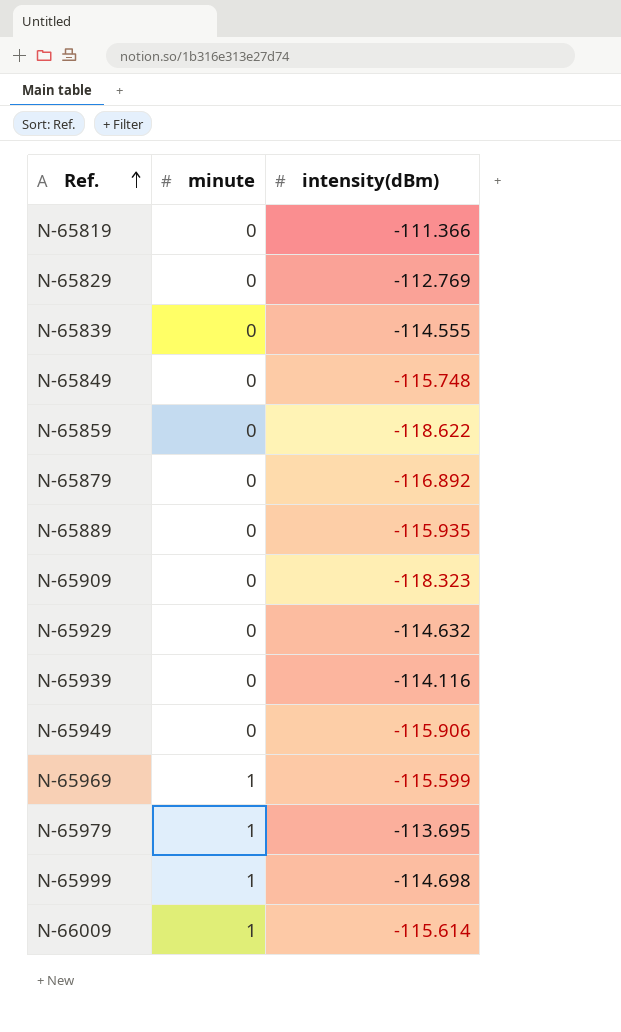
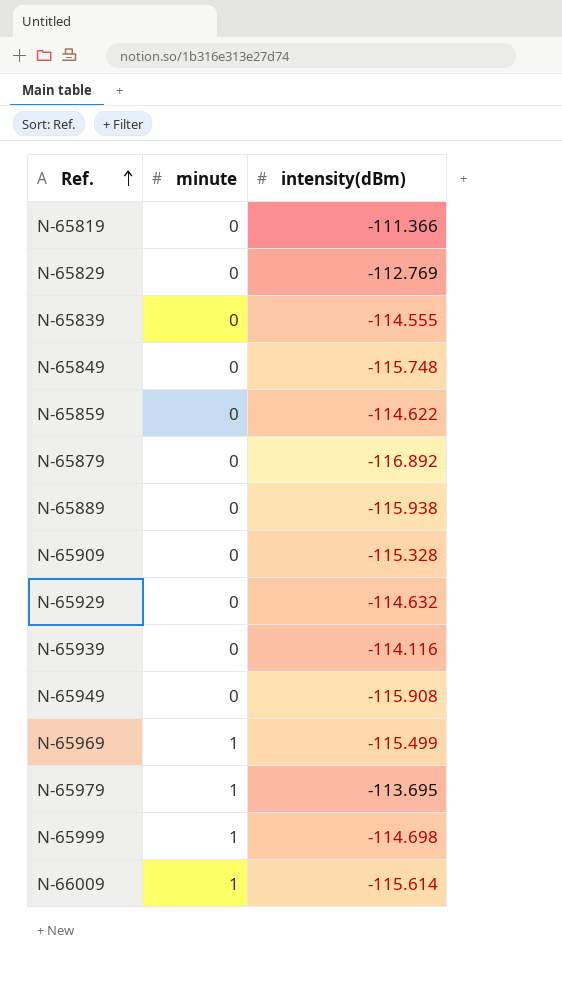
N-65859 | intensity(dBm): -118.622 -> -114.622
N-65889 | intensity(dBm): -115.935 -> -115.938
N-65909 | intensity(dBm): -118.323 -> -115.328
N-65949 | intensity(dBm): -115.906 -> -115.908
N-65969 | intensity(dBm): -115.599 -> -115.499

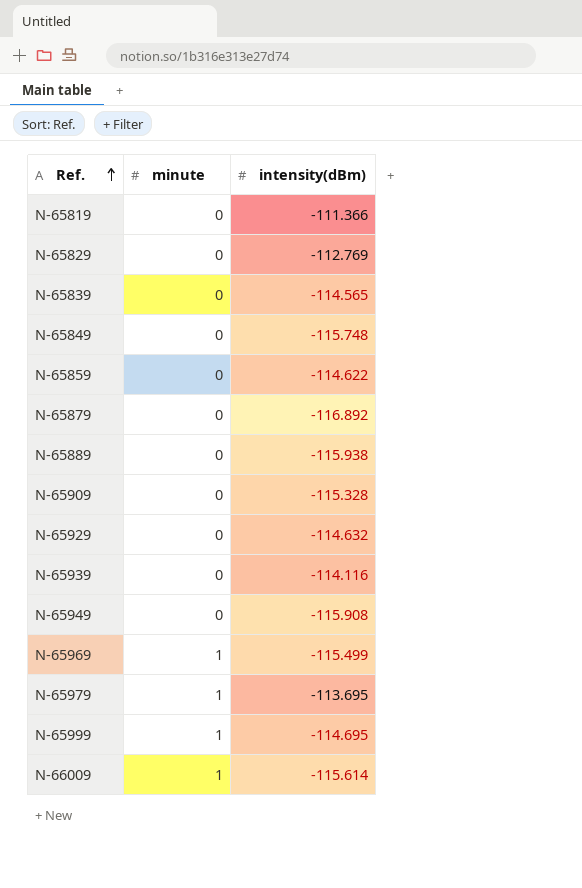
N-65839 | intensity(dBm): -114.555 -> -114.565
N-65999 | intensity(dBm): -114.698 -> -114.695

